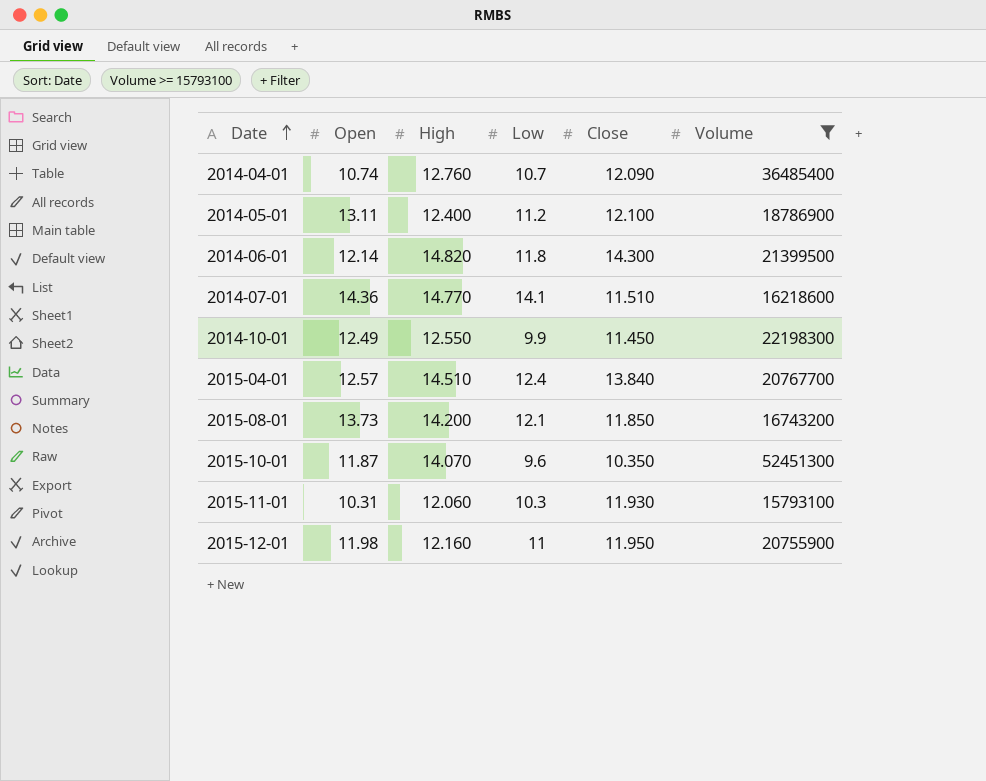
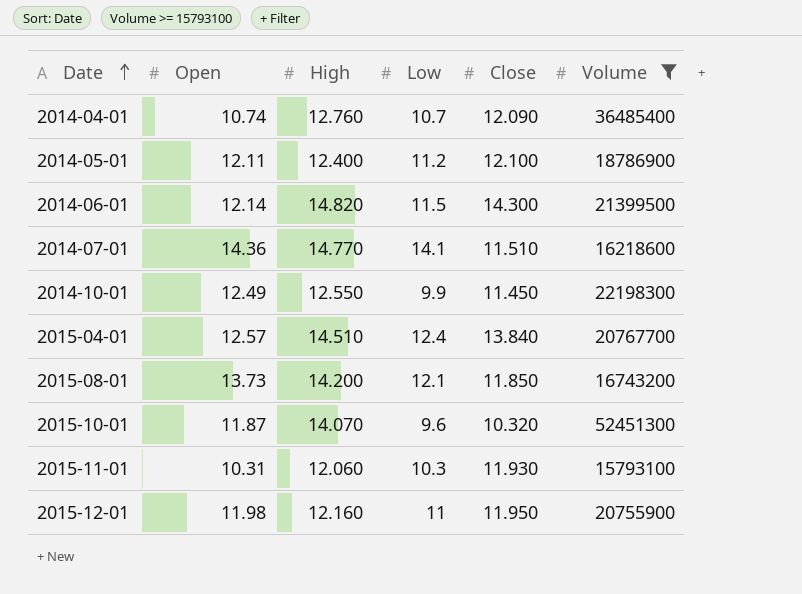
2014-05-01 | Open: 13.11 -> 12.11
2014-06-01 | Low: 11.8 -> 11.5
2015-10-01 | Close: 10.350 -> 10.320

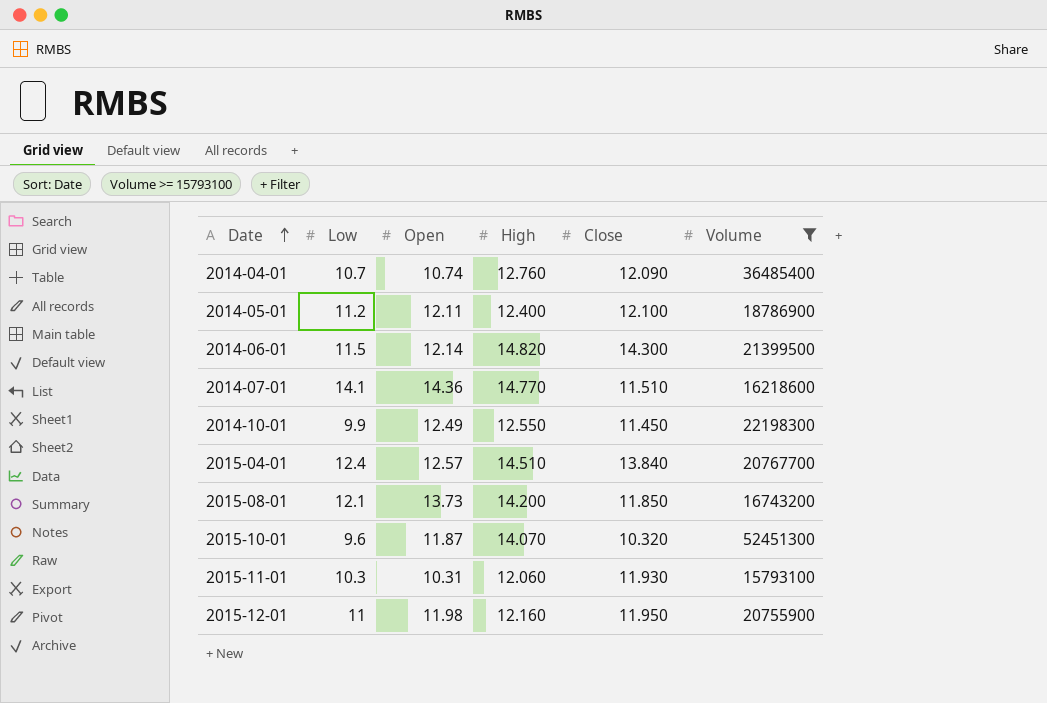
column Low | position: 4 -> 2

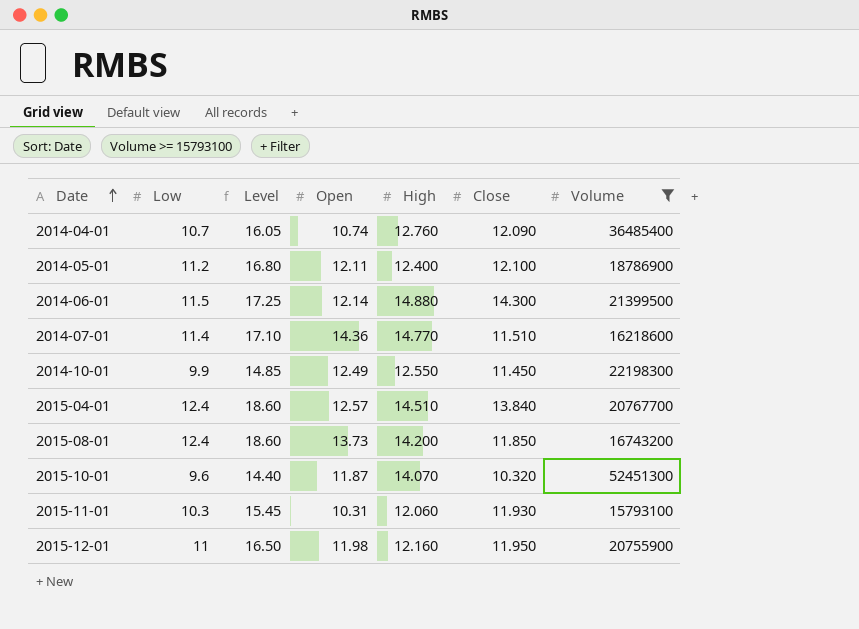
column Level | formula: none -> [Low] * 1.5
2014-06-01 | High: 14.820 -> 14.880
2014-07-01 | Low: 14.1 -> 11.4
2015-08-01 | Low: 12.1 -> 12.4

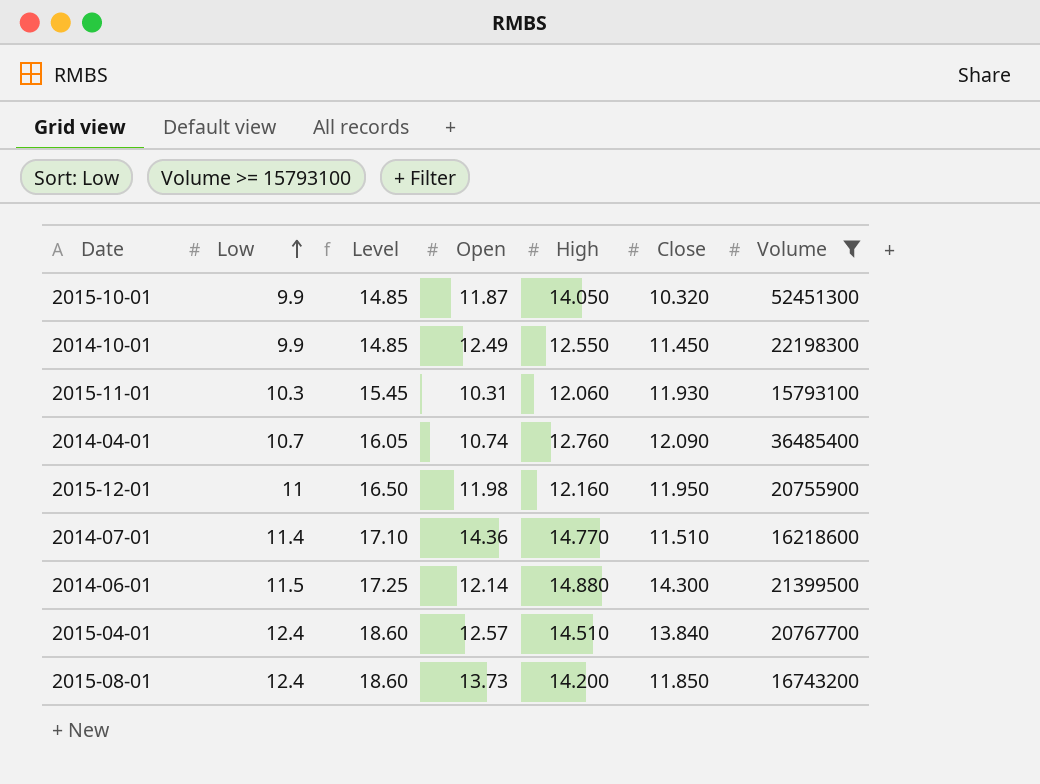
row order: Date ascending -> Low ascending
row 2014-05-01: 11.2 | 16.80 | 12.11 | 12.400 | 12.100 | 18786900 -> none
2015-10-01 | Low: 9.6 -> 9.9
2015-10-01 | Level: 14.40 -> 14.85
2015-10-01 | High: 14.070 -> 14.050

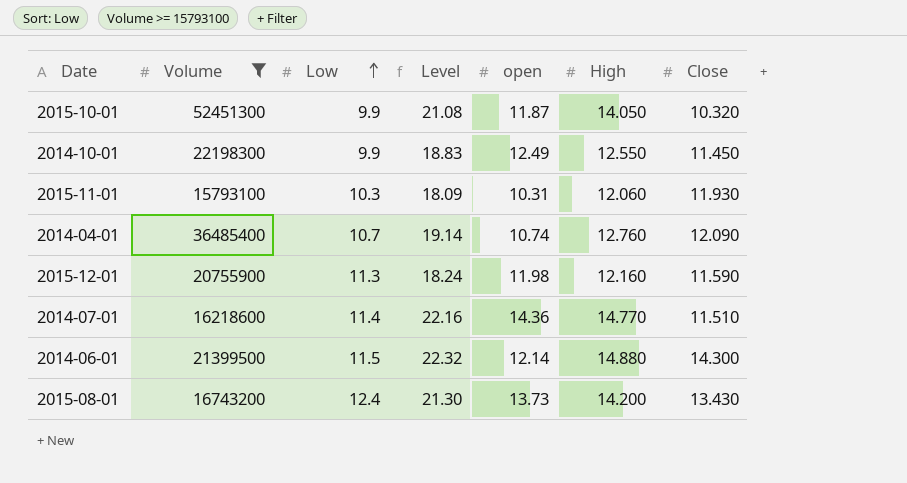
column Volume | position: 7 -> 2
column Level | formula: [Low] * 1.5 -> [High] * 1.5
column name: Open -> open
row 2015-04-01: 12.4 | 18.60 | 12.57 | 14.510 | 13.840 | 20767700 -> none
2015-12-01 | Low: 11 -> 11.3
2015-12-01 | Close: 11.950 -> 11.590
2015-08-01 | Close: 11.850 -> 13.430

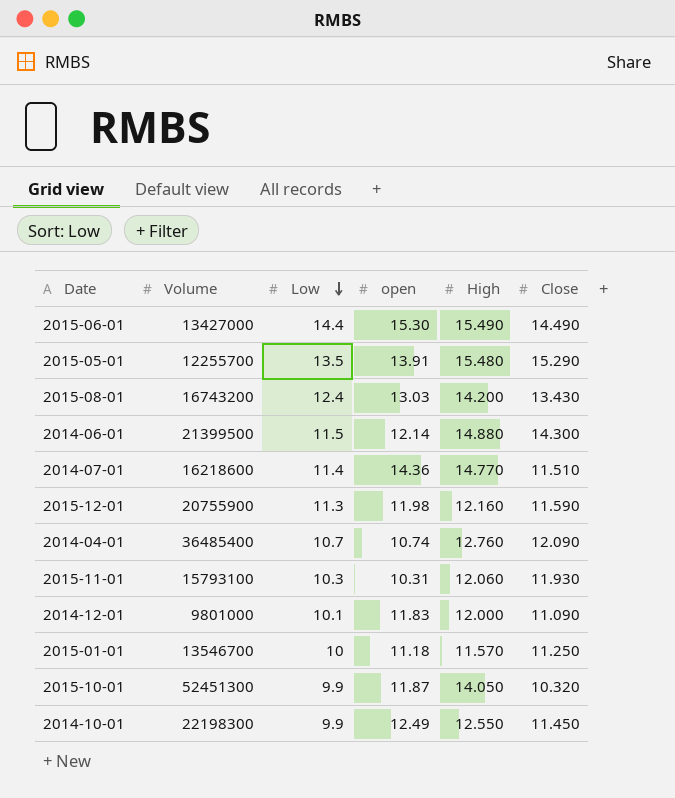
filter: Volume >= 15793100 -> none
row order: Low ascending -> Low descending
column Level | formula: [High] * 1.5 -> none
2015-08-01 | open: 13.73 -> 13.03

